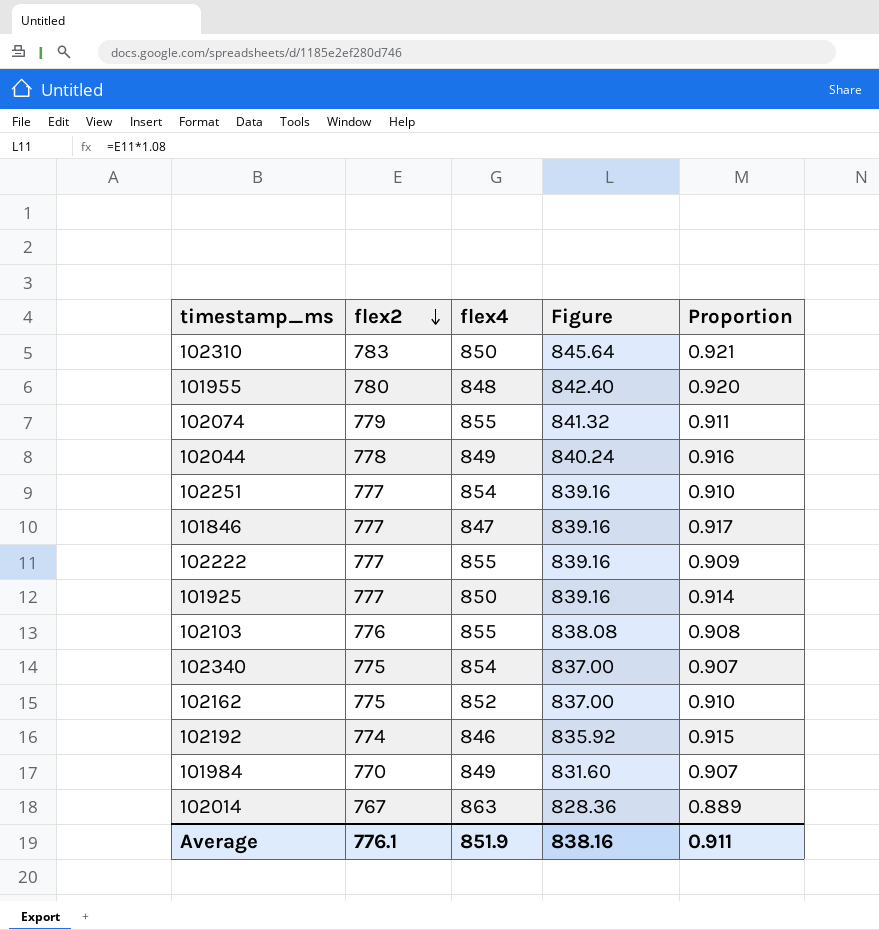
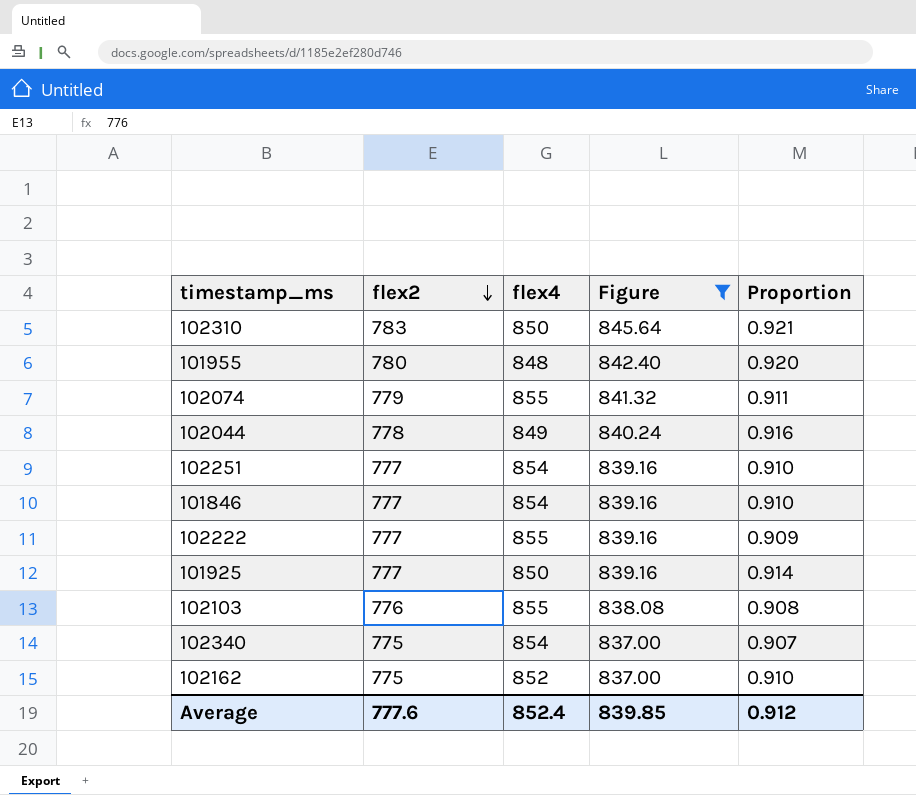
filter: none -> Figure >= 837.00
101846 | flex4: 847 -> 854
101846 | Proportion: 0.917 -> 0.910
Average | flex2: 776.1 -> 777.6
Average | flex4: 851.9 -> 852.4
Average | Figure: 838.16 -> 839.85
Average | Proportion: 0.911 -> 0.912

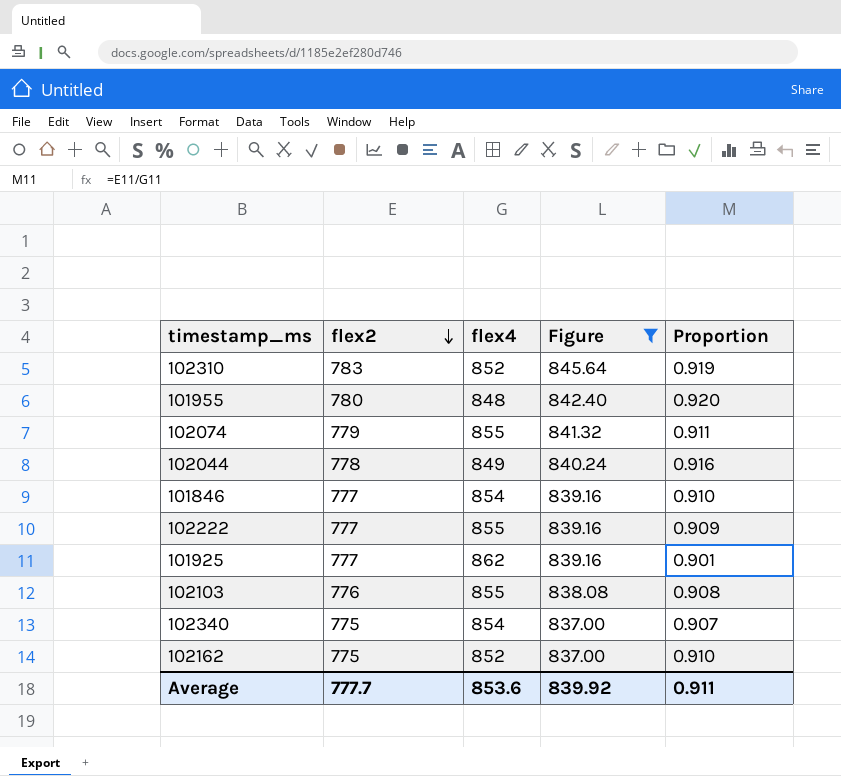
row 102251: 777 | 854 | 839.16 | 0.910 -> none
102310 | flex4: 850 -> 852
102310 | Proportion: 0.921 -> 0.919
101925 | flex4: 850 -> 862
101925 | Proportion: 0.914 -> 0.901
Average | flex2: 777.6 -> 777.7
Average | flex4: 852.4 -> 853.6
Average | Figure: 839.85 -> 839.92
Average | Proportion: 0.912 -> 0.911

